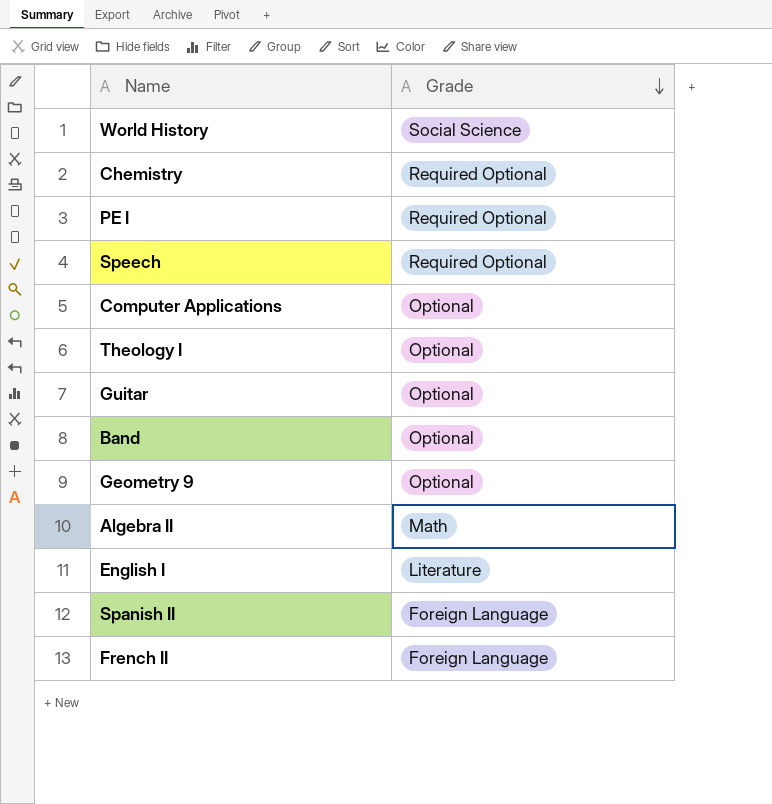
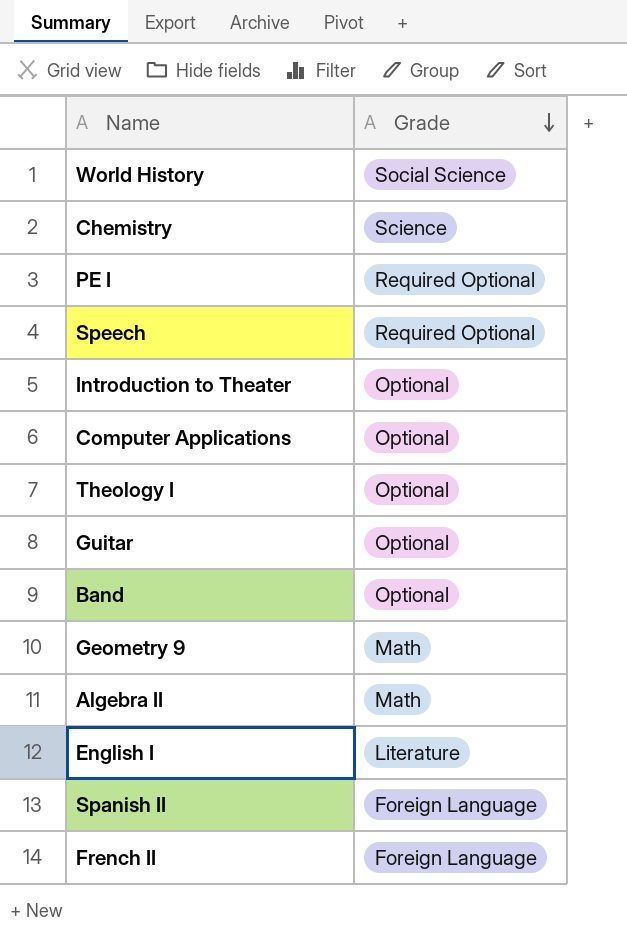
Chemistry | Grade: Required Optional -> Science
row Introduction to Theater: none -> Optional
Geometry 9 | Grade: Optional -> Math

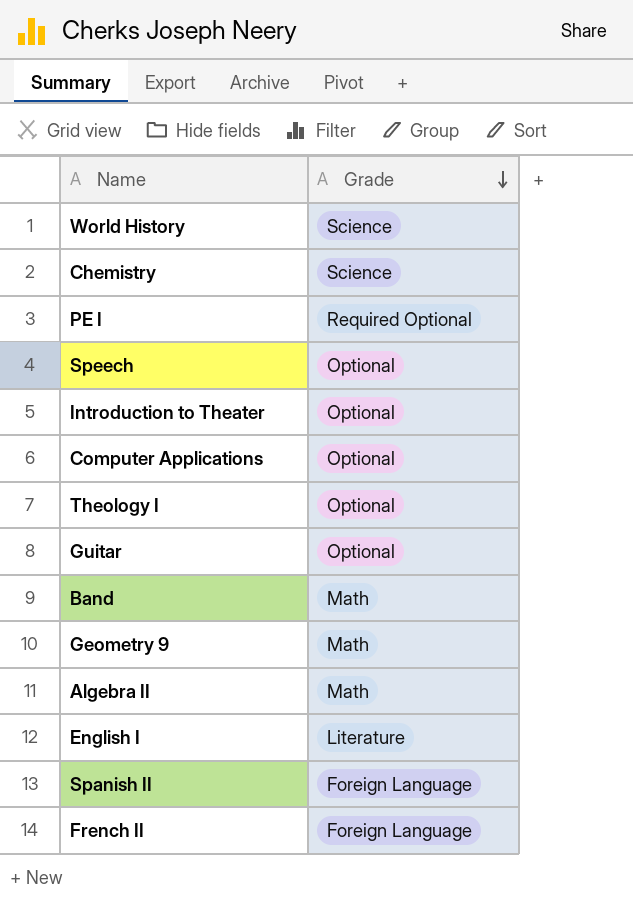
World History | Grade: Social Science -> Science
Speech | Grade: Required Optional -> Optional
Band | Grade: Optional -> Math

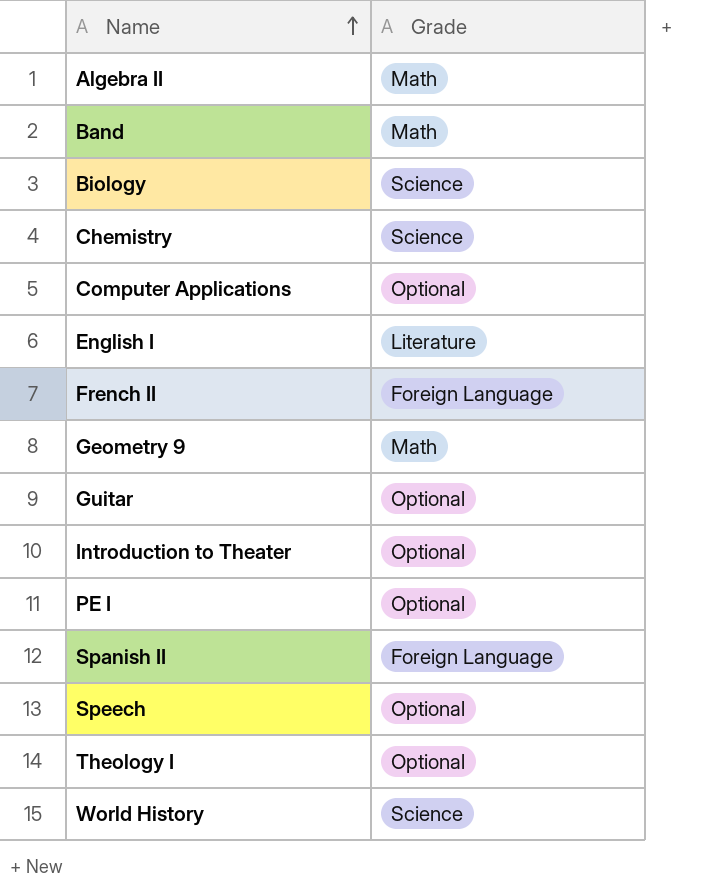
row order: Grade descending -> Name ascending
row Biology: none -> Science
PE I | Grade: Required Optional -> Optional

